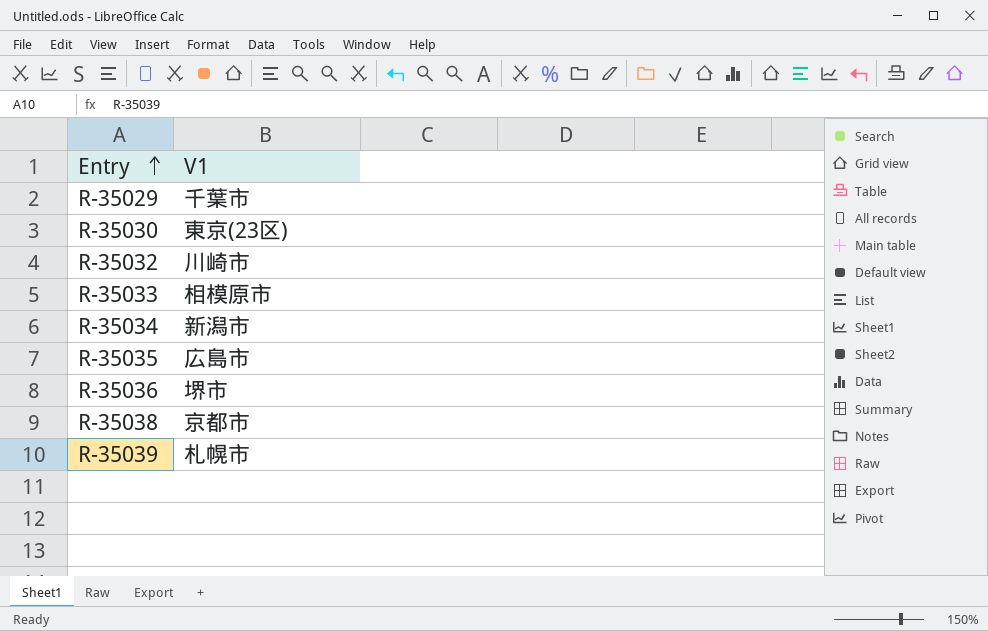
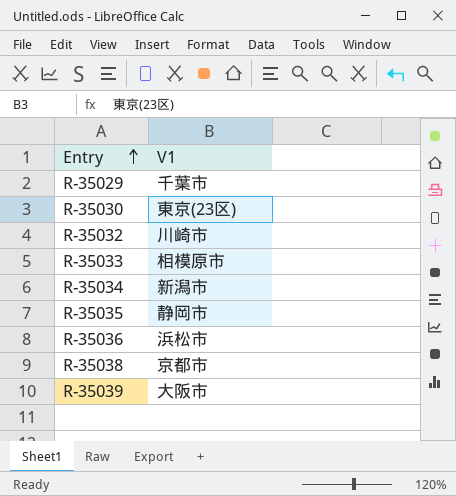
R-35035 | V1: 広島市 -> 静岡市
R-35036 | V1: 堺市 -> 浜松市
R-35039 | V1: 札幌市 -> 大阪市

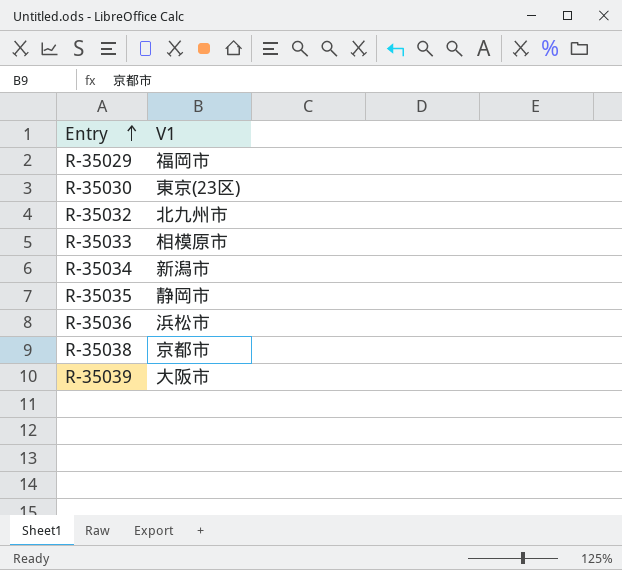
R-35029 | V1: 千葉市 -> 福岡市
R-35032 | V1: 川崎市 -> 北九州市

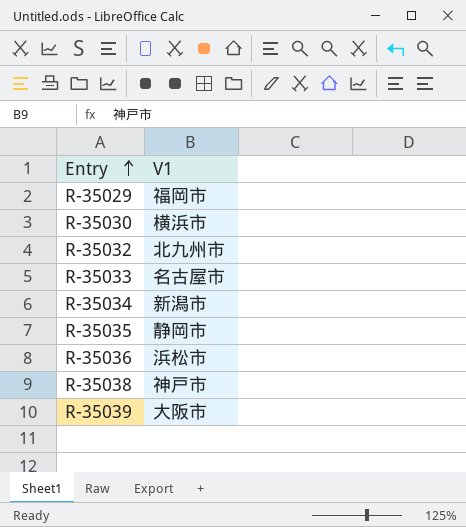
R-35030 | V1: 東京(23区) -> 横浜市
R-35033 | V1: 相模原市 -> 名古屋市
R-35038 | V1: 京都市 -> 神戸市

